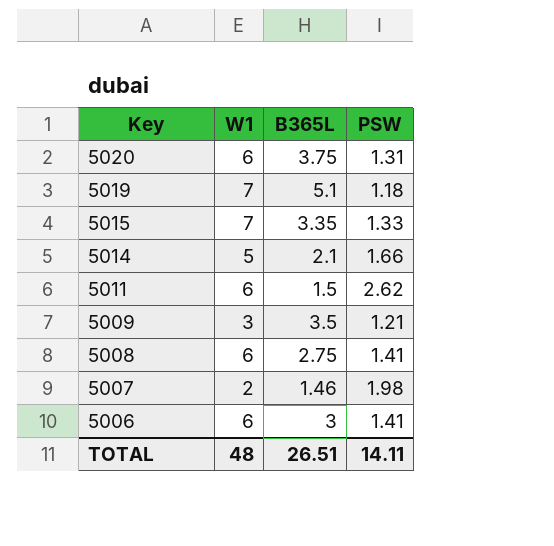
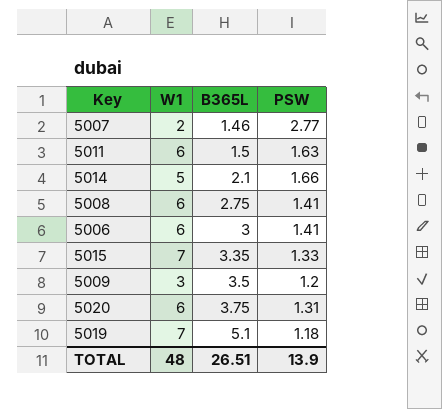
row order: Key descending -> B365L ascending
5007 | PSW: 1.98 -> 2.77
5011 | PSW: 2.62 -> 1.63
5009 | PSW: 1.21 -> 1.2
TOTAL | PSW: 14.11 -> 13.9

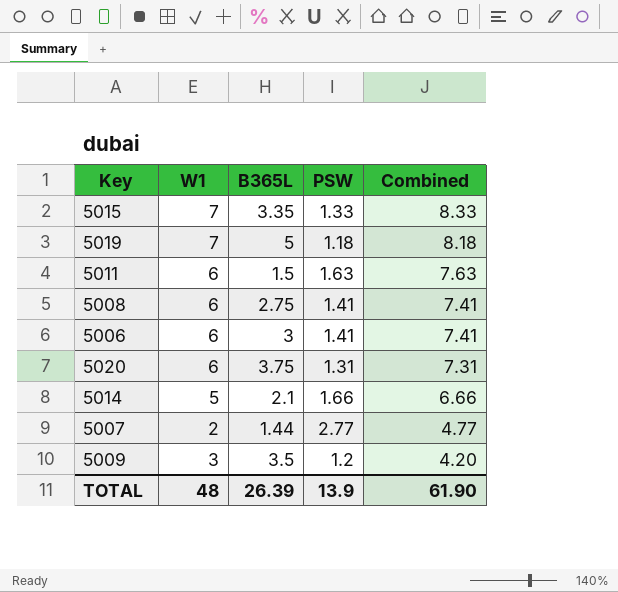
row order: B365L ascending -> Combined descending
column Combined | formula: none -> [W1] + [PSW]
5019 | B365L: 5.1 -> 5
5007 | B365L: 1.46 -> 1.44
TOTAL | B365L: 26.51 -> 26.39

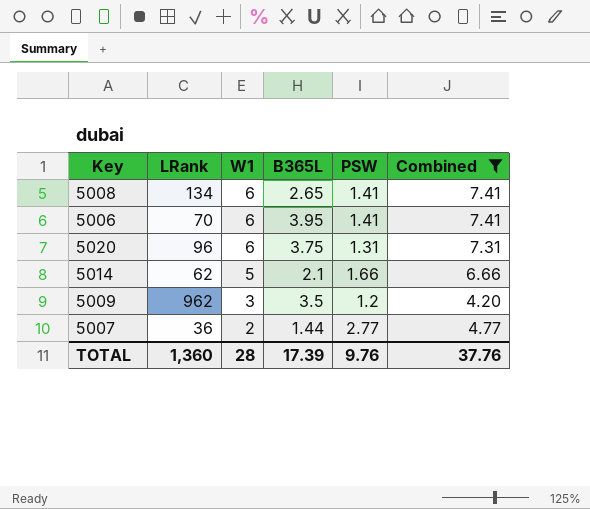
filter: none -> Combined <= 7.41
row order: Combined descending -> W1 descending
column LRank | position: none -> 2
5008 | B365L: 2.75 -> 2.65
5006 | B365L: 3 -> 3.95
TOTAL | W1: 48 -> 28
TOTAL | B365L: 26.39 -> 17.39
TOTAL | PSW: 13.9 -> 9.76
TOTAL | Combined: 61.90 -> 37.76

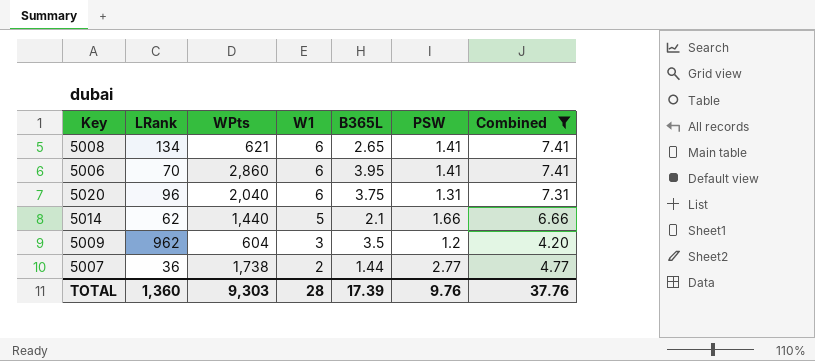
column WPts | position: none -> 3

